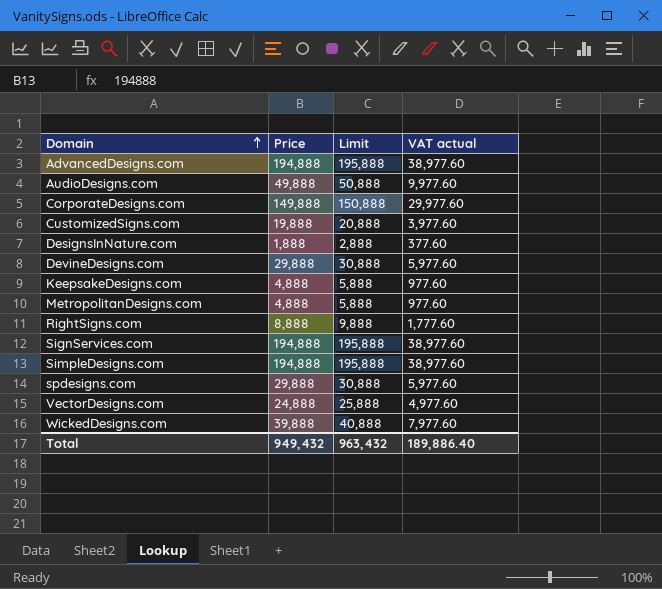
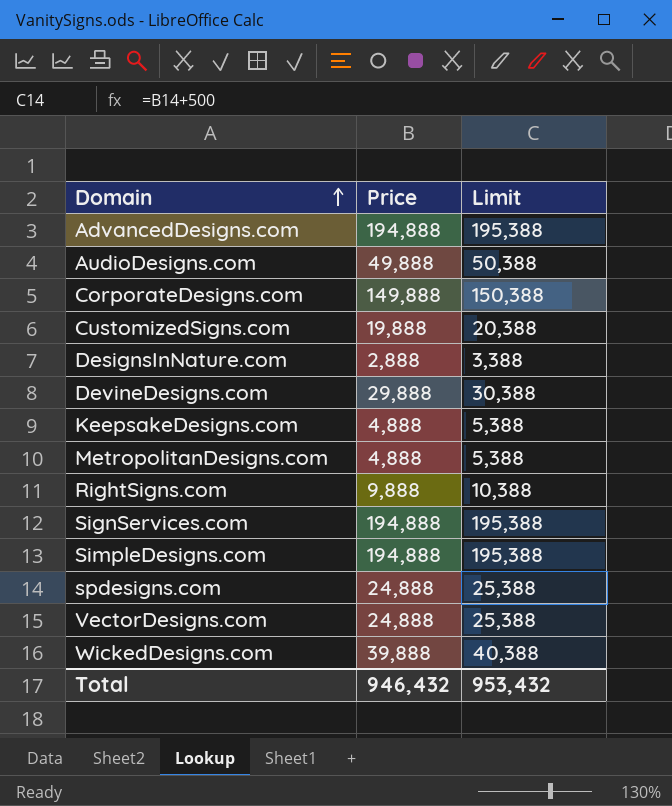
column VAT actual | formula: [Price] * 0.2 -> none
column Limit | formula: [Price] + 1000 -> [Price] + 500
DesignsInNature.com | Price: 1,888 -> 2,888
RightSigns.com | Price: 8,888 -> 9,888
spdesigns.com | Price: 29,888 -> 24,888
Total | Price: 949,432 -> 946,432
Total | Limit: 963,432 -> 953,432

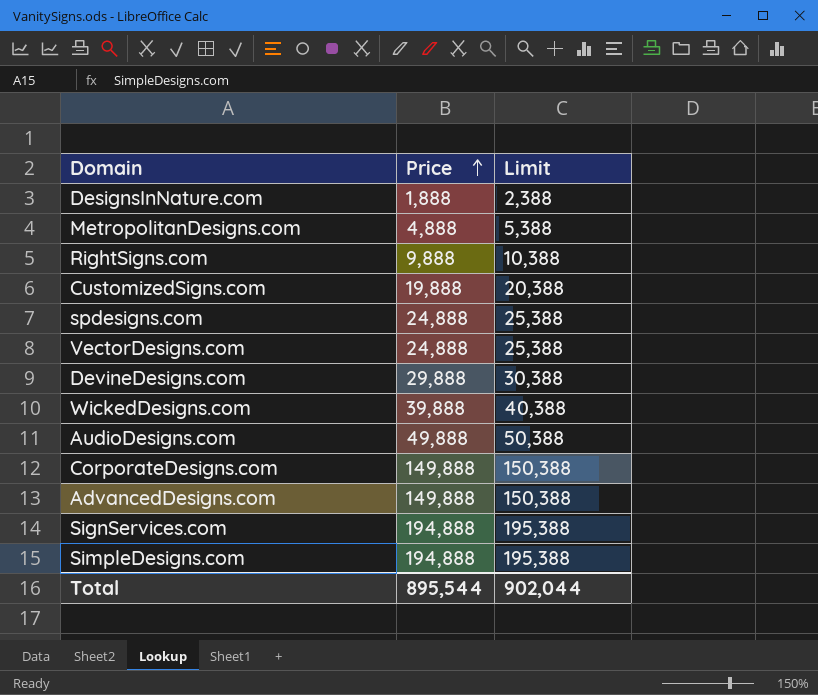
row order: Domain ascending -> Price ascending
row KeepsakeDesigns.com: 4,888 | 5,388 -> none
DesignsInNature.com | Price: 2,888 -> 1,888
DesignsInNature.com | Limit: 3,388 -> 2,388
AdvancedDesigns.com | Price: 194,888 -> 149,888
AdvancedDesigns.com | Limit: 195,388 -> 150,388
Total | Price: 946,432 -> 895,544
Total | Limit: 953,432 -> 902,044

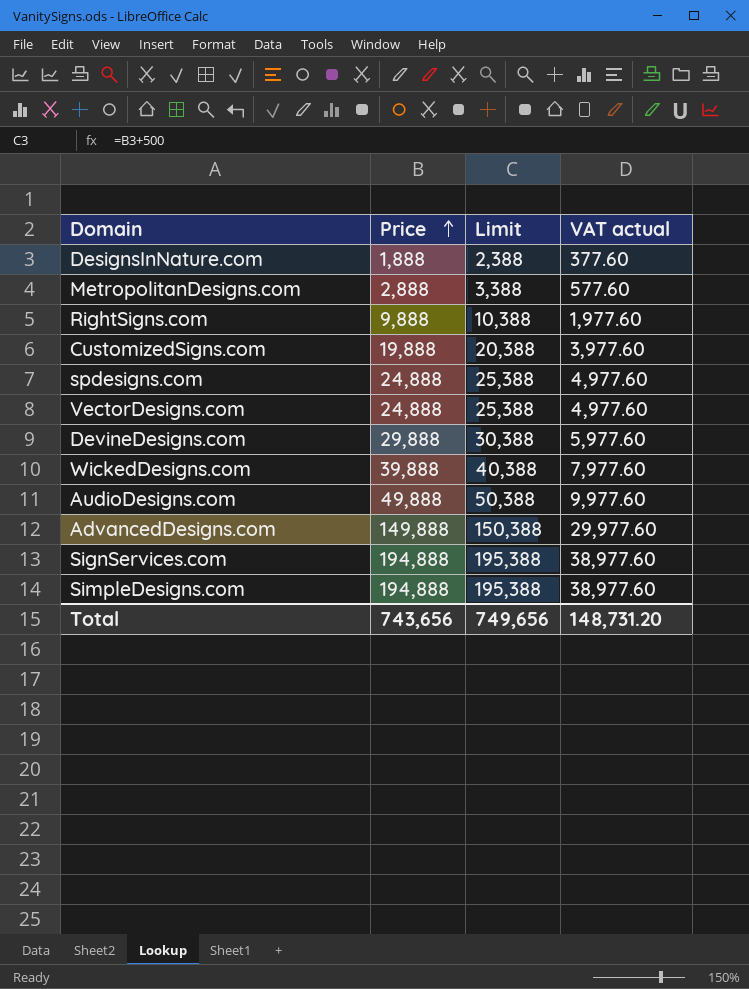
column VAT actual | formula: none -> [Price] * 0.2
row CorporateDesigns.com: 149,888 | 150,388 -> none
MetropolitanDesigns.com | Price: 4,888 -> 2,888
MetropolitanDesigns.com | Limit: 5,388 -> 3,388
Total | Price: 895,544 -> 743,656
Total | Limit: 902,044 -> 749,656

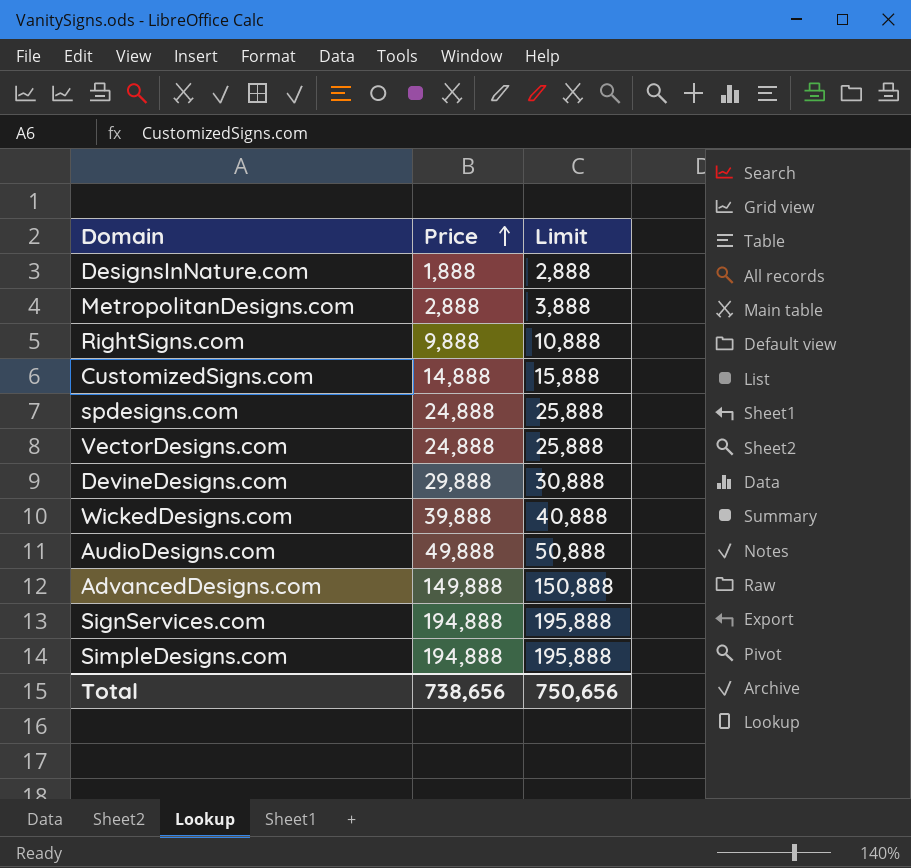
column VAT actual | formula: [Price] * 0.2 -> none
column Limit | formula: [Price] + 500 -> [Price] + 1000
CustomizedSigns.com | Price: 19,888 -> 14,888
Total | Price: 743,656 -> 738,656
Total | Limit: 749,656 -> 750,656

